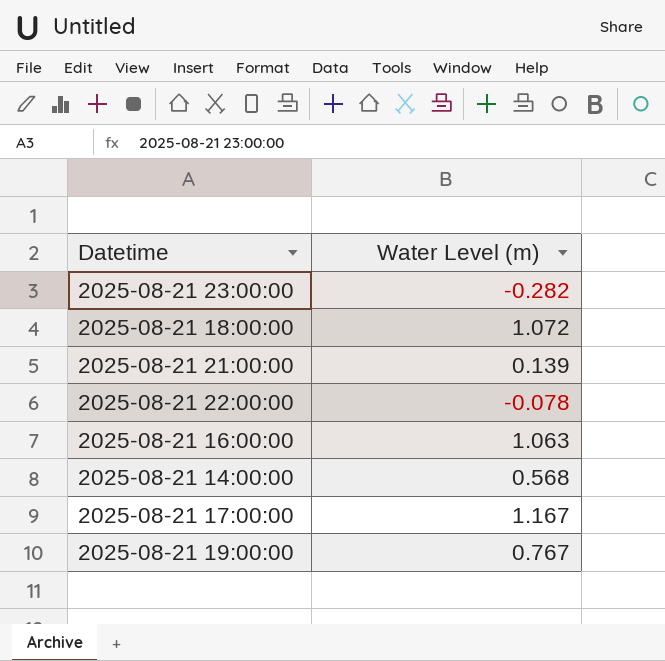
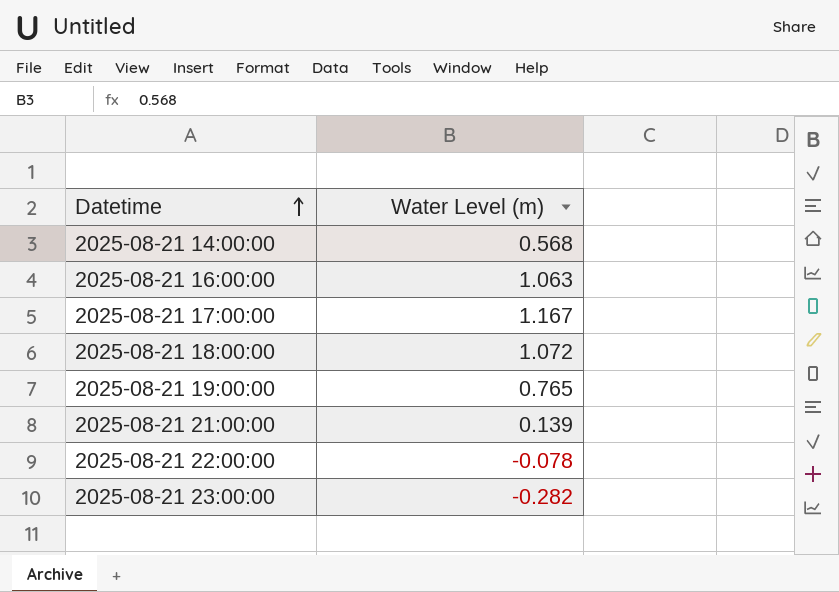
row order: none -> Datetime ascending
2025-08-21 19:00:00 | Water Level (m): 0.767 -> 0.765

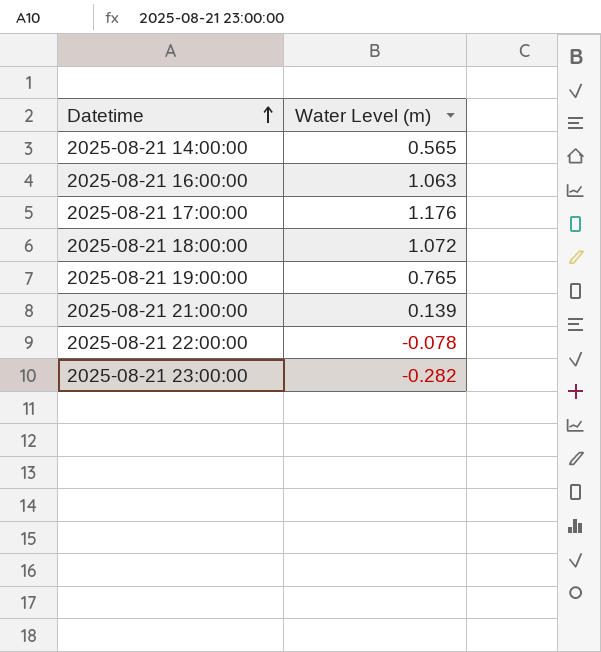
2025-08-21 14:00:00 | Water Level (m): 0.568 -> 0.565
2025-08-21 17:00:00 | Water Level (m): 1.167 -> 1.176

